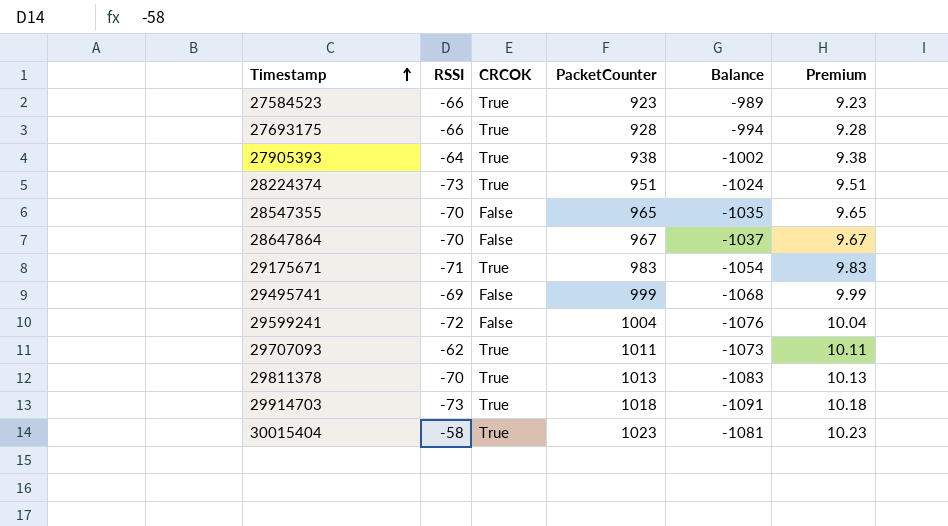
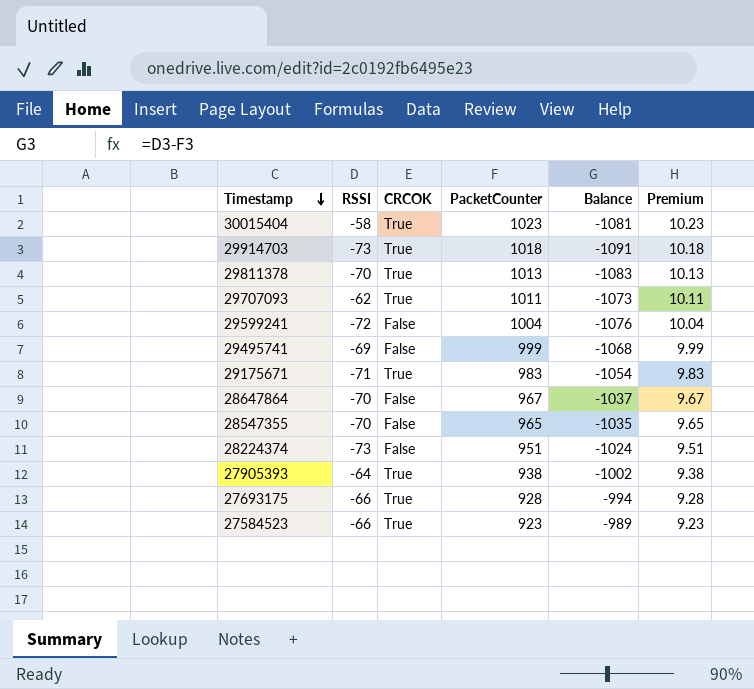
row order: Timestamp ascending -> Timestamp descending
28224374 | CRCOK: True -> False

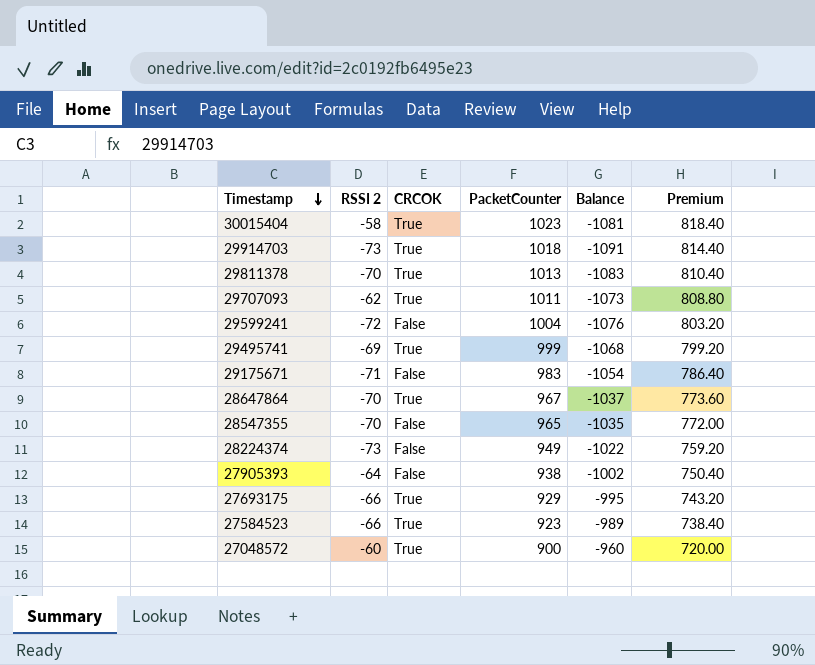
column name: RSSI -> RSSI 2
column Premium | formula: [PacketCounter] * 0.01 -> [PacketCounter] * 0.8
29495741 | CRCOK: False -> True
29175671 | CRCOK: True -> False
28647864 | CRCOK: False -> True
28224374 | PacketCounter: 951 -> 949
28224374 | Balance: -1024 -> -1022
27905393 | CRCOK: True -> False
27693175 | PacketCounter: 928 -> 929
27693175 | Balance: -994 -> -995
row 27048572: none -> -60 | True | 900 | -960 | 720.00

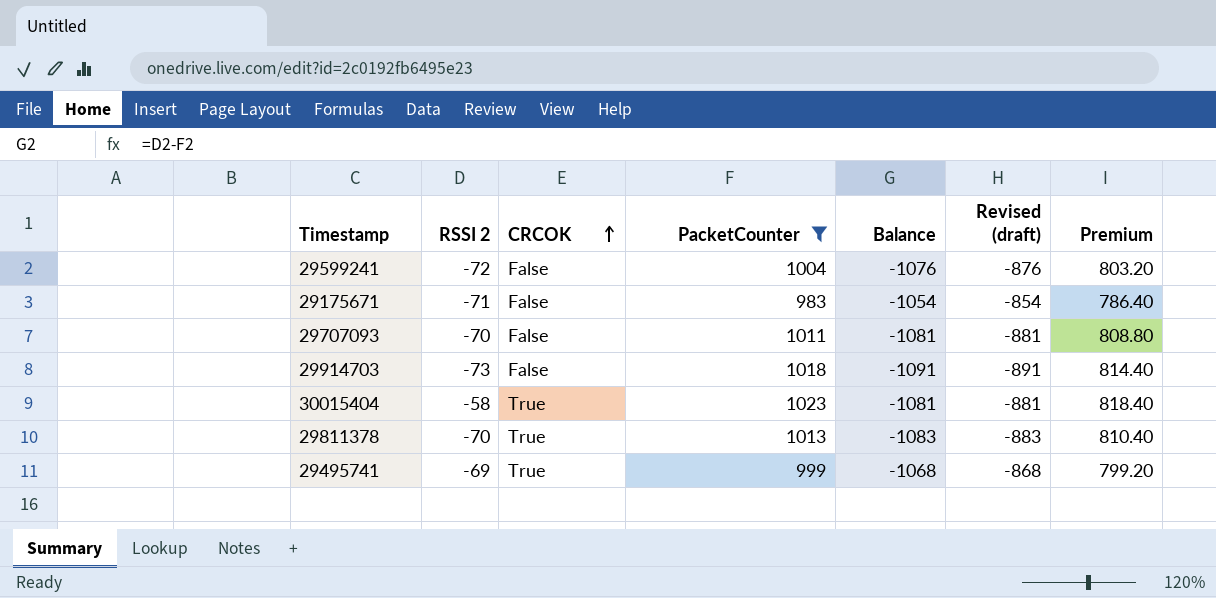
filter: none -> PacketCounter >= 983
row order: Timestamp descending -> CRCOK ascending
column Revised (draft) | formula: none -> [Balance] + 200
29707093 | RSSI 2: -62 -> -70
29707093 | CRCOK: True -> False
29707093 | Balance: -1073 -> -1081
29914703 | CRCOK: True -> False

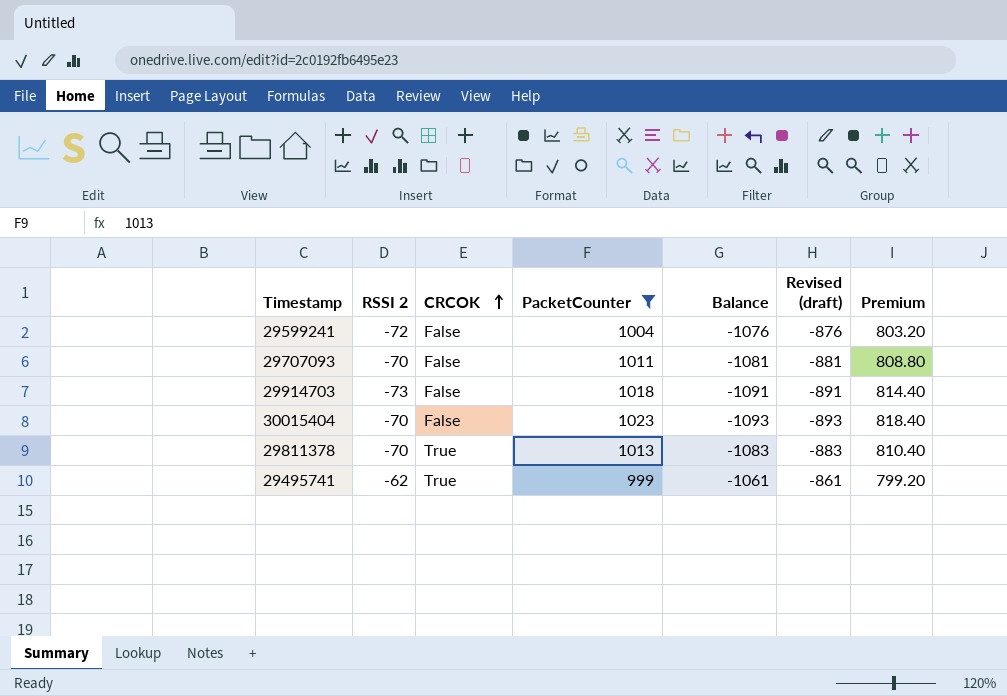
row 29175671: -71 | False | 983 | -1054 | -854 | 786.40 -> none
30015404 | RSSI 2: -58 -> -70
30015404 | CRCOK: True -> False
30015404 | Balance: -1081 -> -1093
30015404 | Revised (draft): -881 -> -893
29495741 | RSSI 2: -69 -> -62
29495741 | Balance: -1068 -> -1061
29495741 | Revised (draft): -868 -> -861

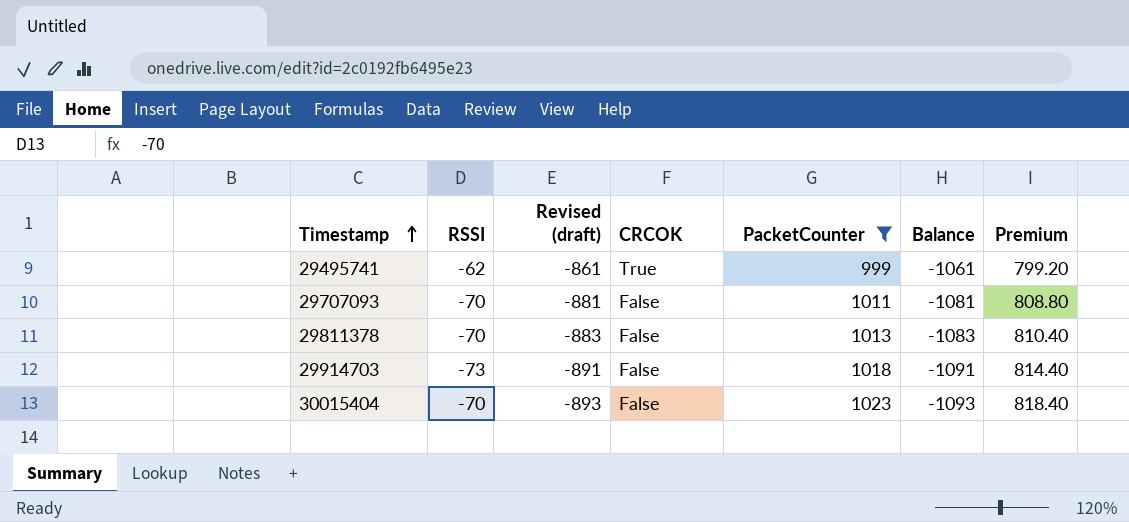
row order: CRCOK ascending -> Timestamp ascending
column name: RSSI 2 -> RSSI
column Revised (draft) | position: 6 -> 3
row 29599241: -72 | False | 1004 | -1076 | -876 | 803.20 -> none
29811378 | CRCOK: True -> False

